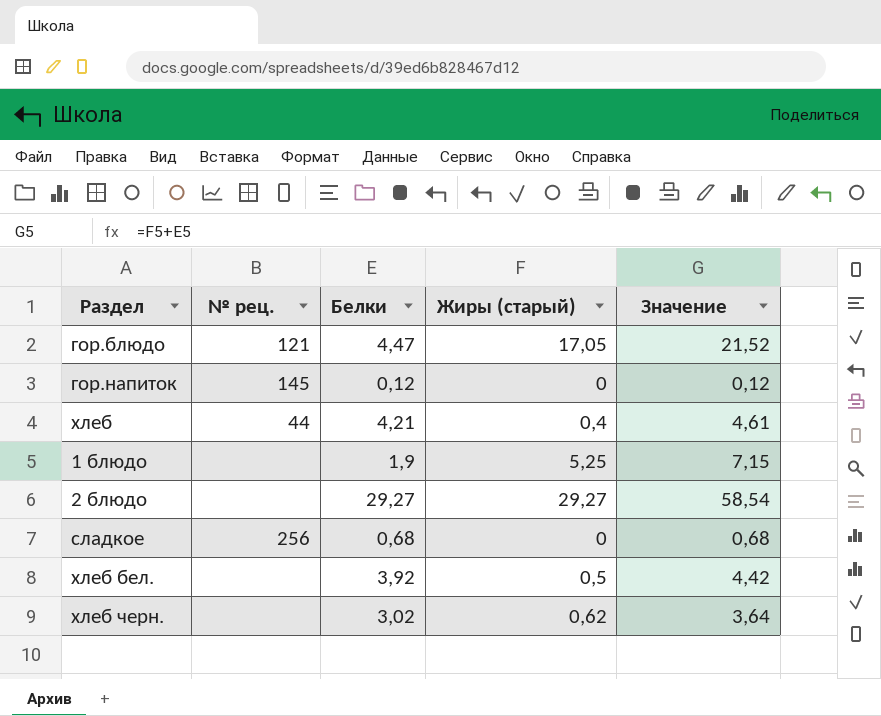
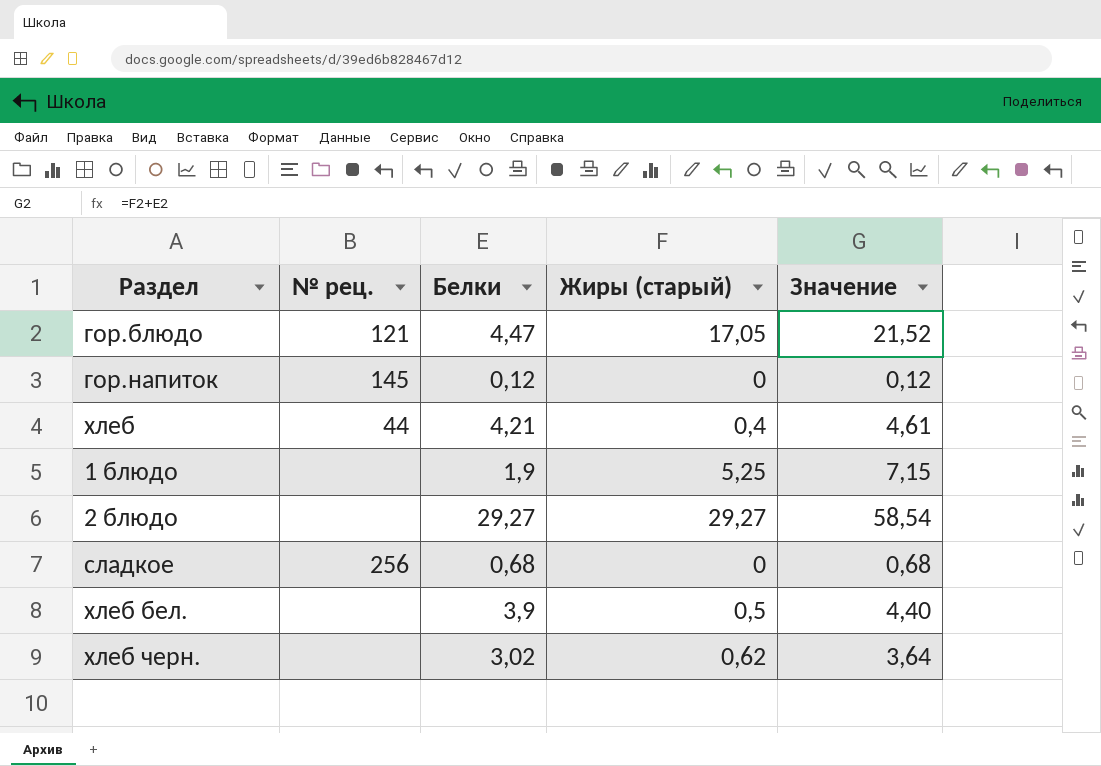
хлеб бел. | Белки: 3,92 -> 3,9
хлеб бел. | Значение: 4,42 -> 4,40

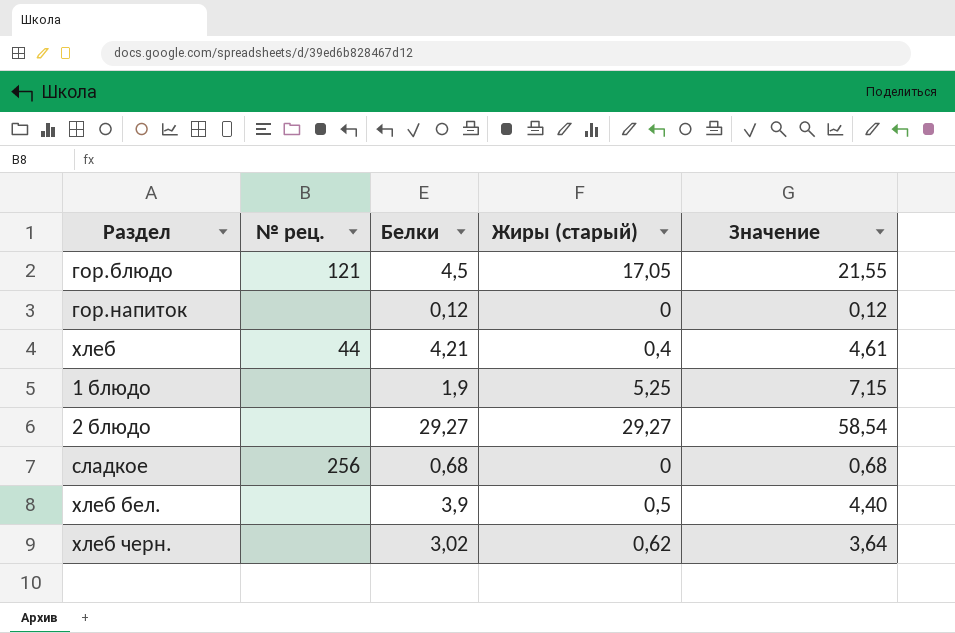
гор.блюдо | Белки: 4,47 -> 4,5
гор.блюдо | Значение: 21,52 -> 21,55
гор.напиток | № рец.: 145 -> none

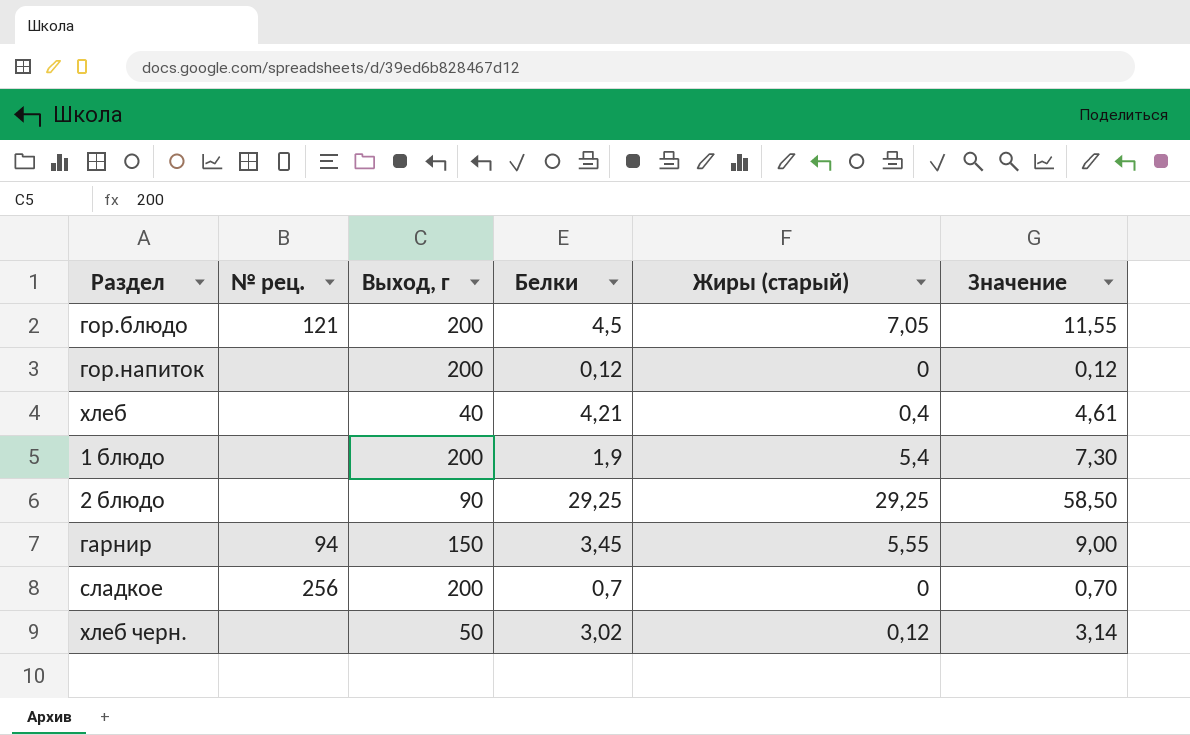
column Выход, г | position: none -> 3
row хлеб бел.: none | 3,9 | 0,5 | 4,40 -> none
гор.блюдо | Жиры (старый): 17,05 -> 7,05
гор.блюдо | Значение: 21,55 -> 11,55
хлеб | № рец.: 44 -> none
1 блюдо | Жиры (старый): 5,25 -> 5,4
1 блюдо | Значение: 7,15 -> 7,30
2 блюдо | Белки: 29,27 -> 29,25
2 блюдо | Жиры (старый): 29,27 -> 29,25
2 блюдо | Значение: 58,54 -> 58,50
row гарнир: none -> 94 | 150 | 3,45 | 5,55 | 9,00
сладкое | Белки: 0,68 -> 0,7
сладкое | Значение: 0,68 -> 0,70
хлеб черн. | Жиры (старый): 0,62 -> 0,12
хлеб черн. | Значение: 3,64 -> 3,14

